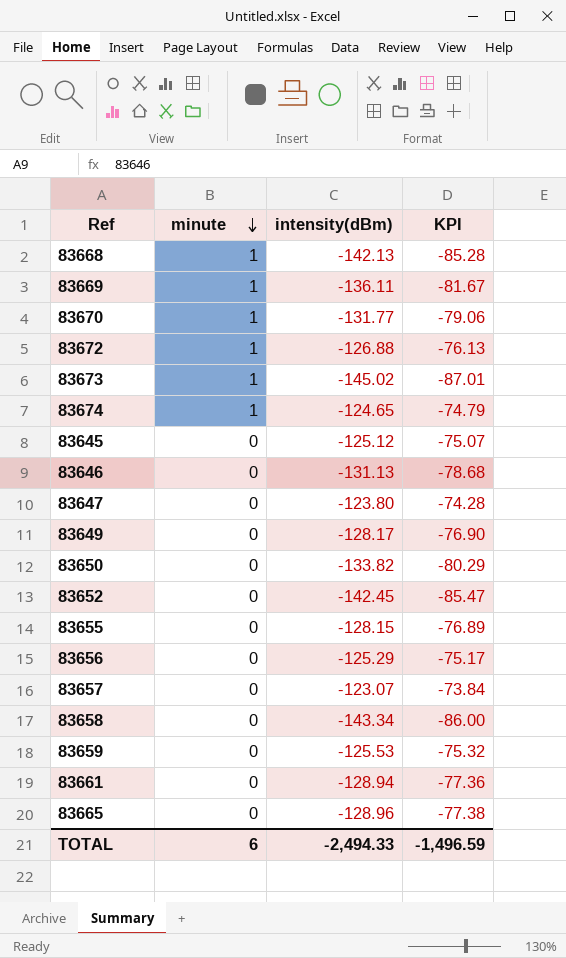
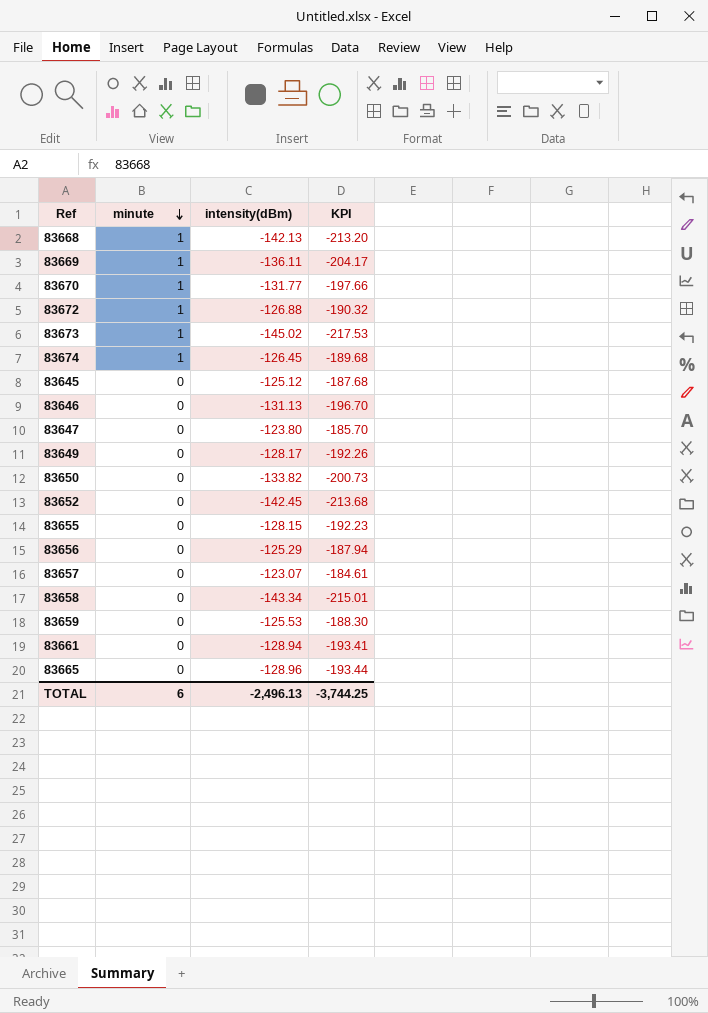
column KPI | formula: [intensity(dBm)] * 0.6 -> [intensity(dBm)] * 1.5
83674 | intensity(dBm): -124.65 -> -126.45
TOTAL | intensity(dBm): -2,494.33 -> -2,496.13
TOTAL | KPI: -1,496.59 -> -3,744.25

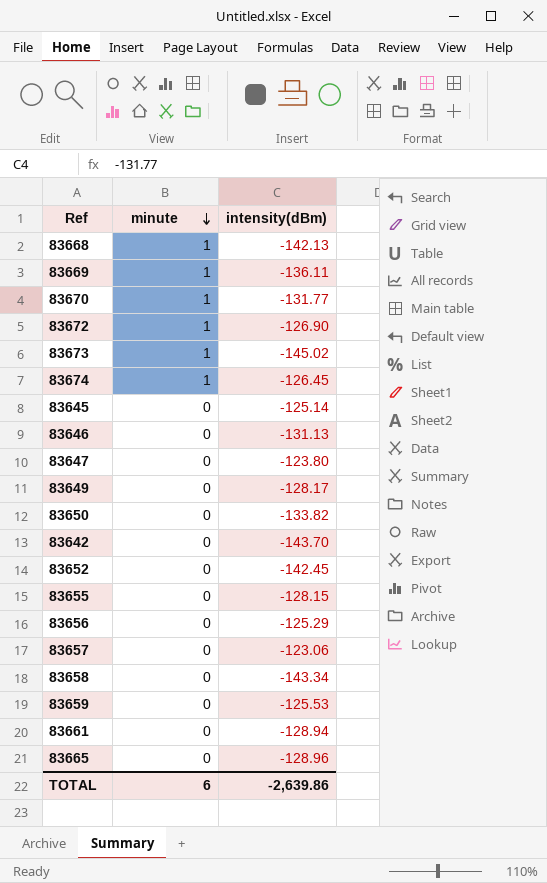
column KPI | formula: [intensity(dBm)] * 1.5 -> none
83672 | intensity(dBm): -126.88 -> -126.90
83645 | intensity(dBm): -125.12 -> -125.14
row 83642: none -> 0 | -143.70
83657 | intensity(dBm): -123.07 -> -123.06
TOTAL | intensity(dBm): -2,496.13 -> -2,639.86

